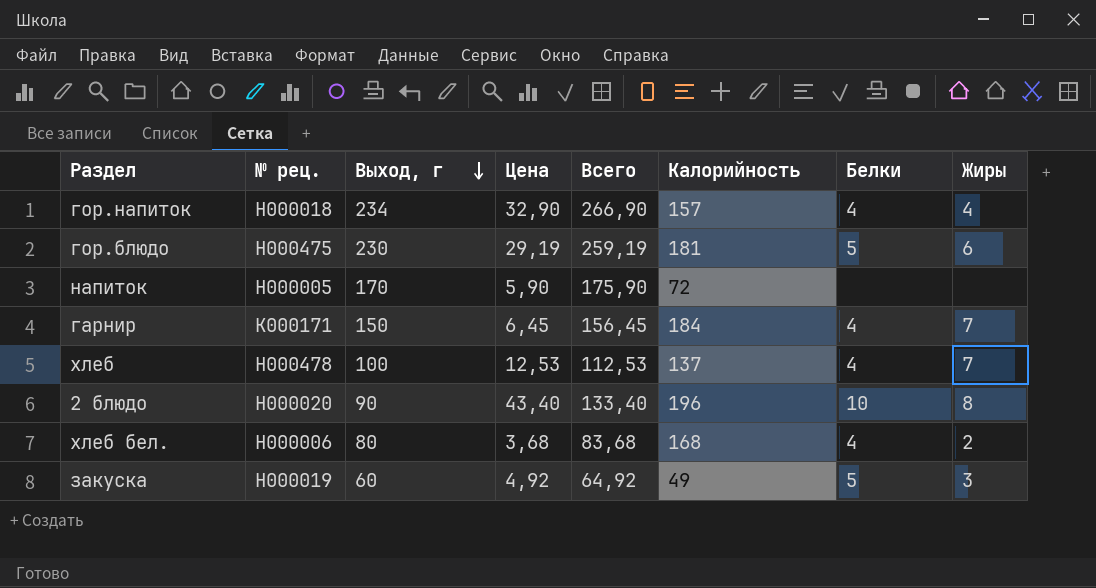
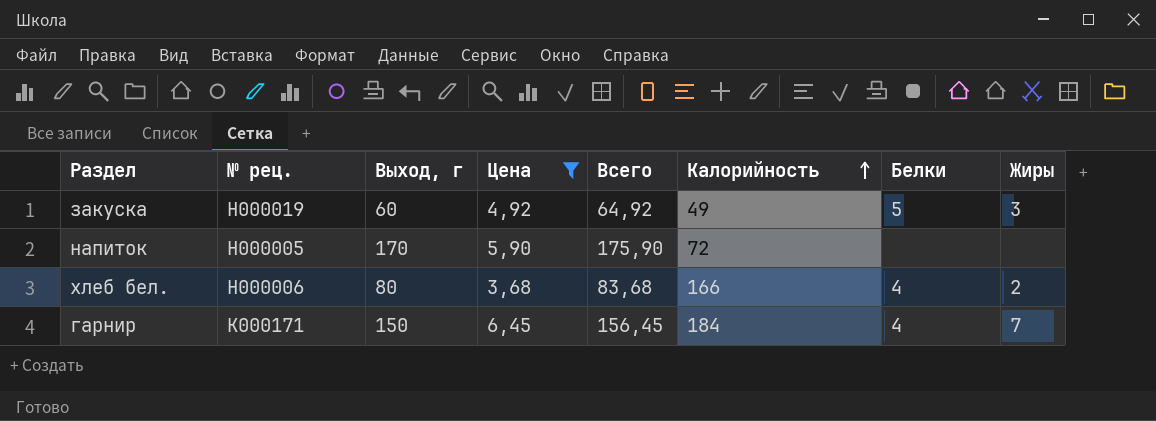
filter: none -> Цена <= 6,45
row order: Выход, г descending -> Калорийность ascending
хлеб бел. | Калорийность: 168 -> 166

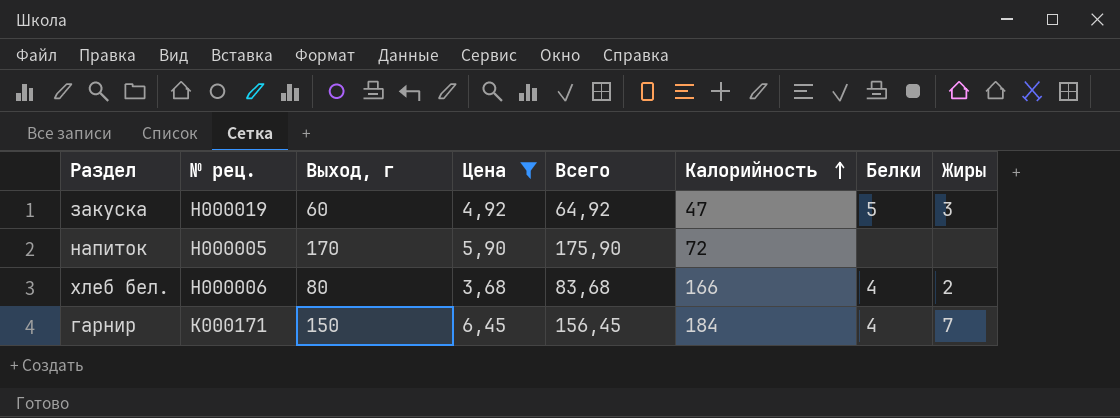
закуска | Калорийность: 49 -> 47

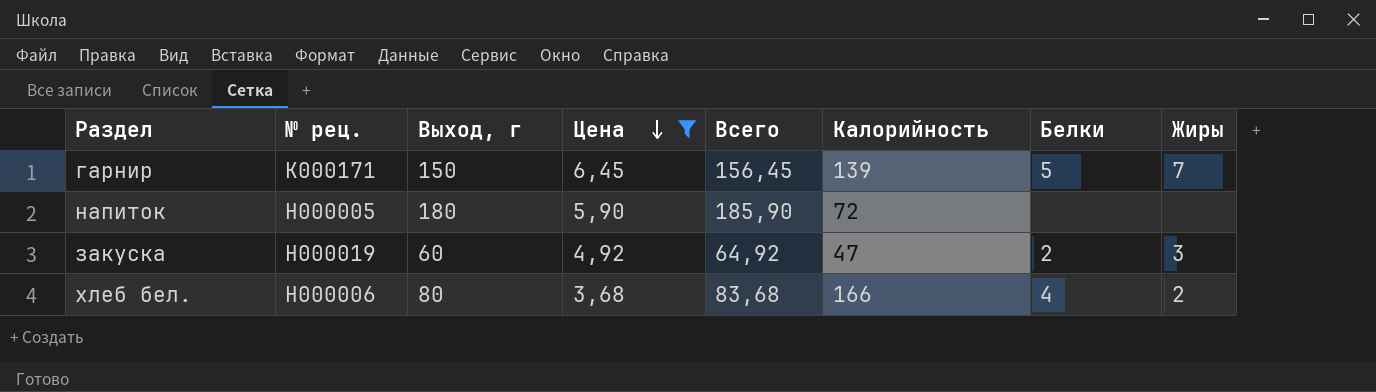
row order: Калорийность ascending -> Цена descending
гарнир | Калорийность: 184 -> 139
гарнир | Белки: 4 -> 5
напиток | Выход, г: 170 -> 180
напиток | Всего: 175,90 -> 185,90
закуска | Белки: 5 -> 2

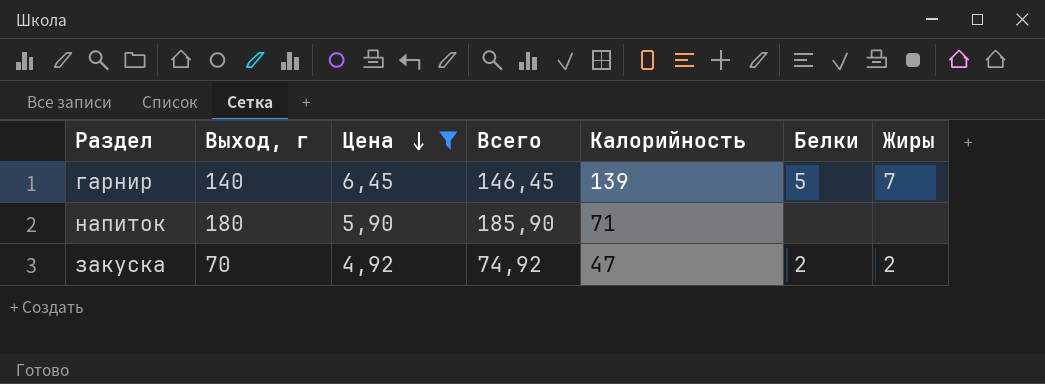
column № рец. | position: 2 -> none
row хлеб бел.: Н000006 | 80 | 3,68 | 83,68 | 166 | 4 | 2 -> none
гарнир | Выход, г: 150 -> 140
гарнир | Всего: 156,45 -> 146,45
напиток | Калорийность: 72 -> 71
закуска | Выход, г: 60 -> 70
закуска | Всего: 64,92 -> 74,92
закуска | Жиры: 3 -> 2

